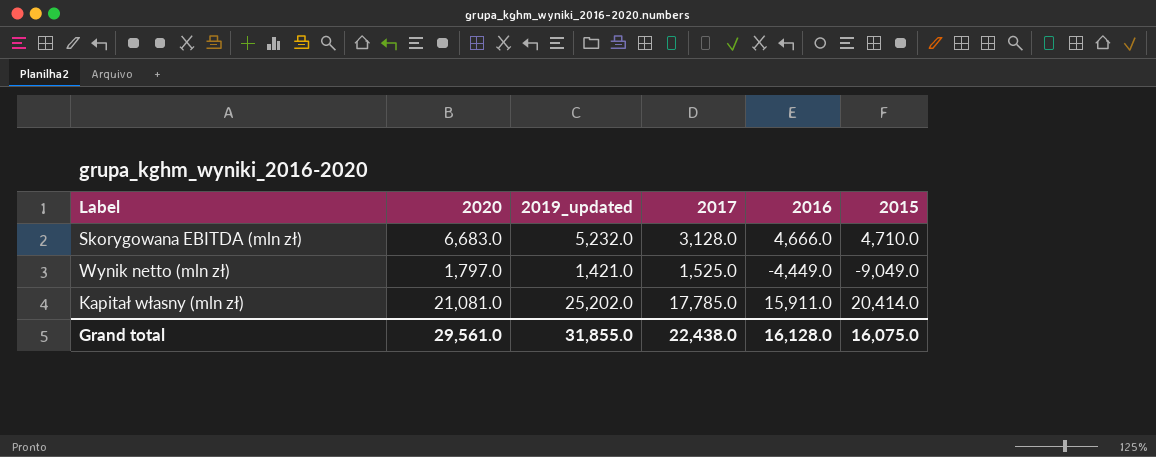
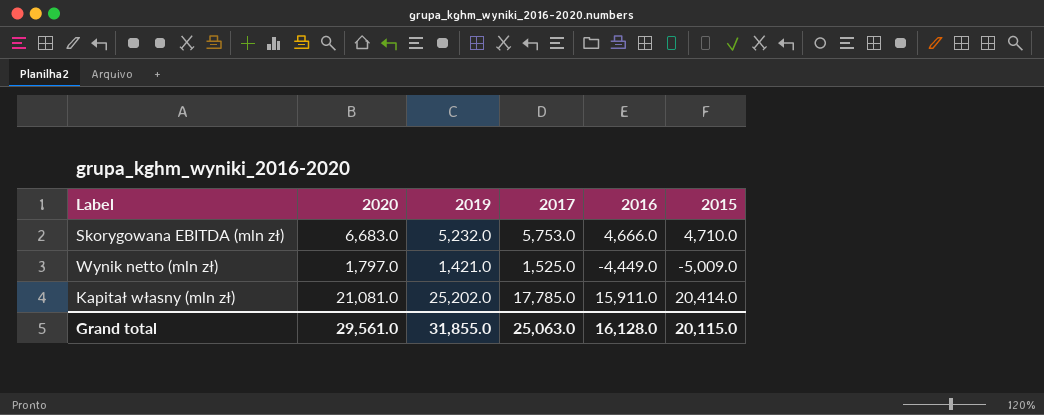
column name: 2019_updated -> 2019
Skorygowana EBITDA (mln zł) | 2017: 3,128.0 -> 5,753.0
Wynik netto (mln zł) | 2015: -9,049.0 -> -5,009.0
Grand total | 2017: 22,438.0 -> 25,063.0
Grand total | 2015: 16,075.0 -> 20,115.0

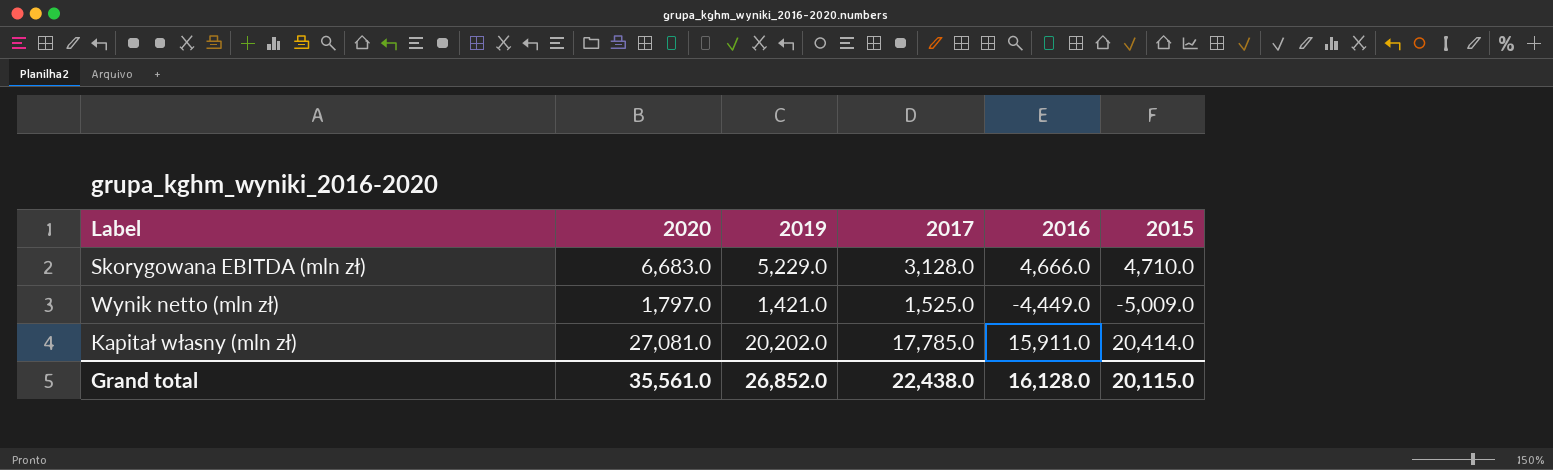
Skorygowana EBITDA (mln zł) | 2019: 5,232.0 -> 5,229.0
Skorygowana EBITDA (mln zł) | 2017: 5,753.0 -> 3,128.0
Kapitał własny (mln zł) | 2020: 21,081.0 -> 27,081.0
Kapitał własny (mln zł) | 2019: 25,202.0 -> 20,202.0
Grand total | 2020: 29,561.0 -> 35,561.0
Grand total | 2019: 31,855.0 -> 26,852.0
Grand total | 2017: 25,063.0 -> 22,438.0

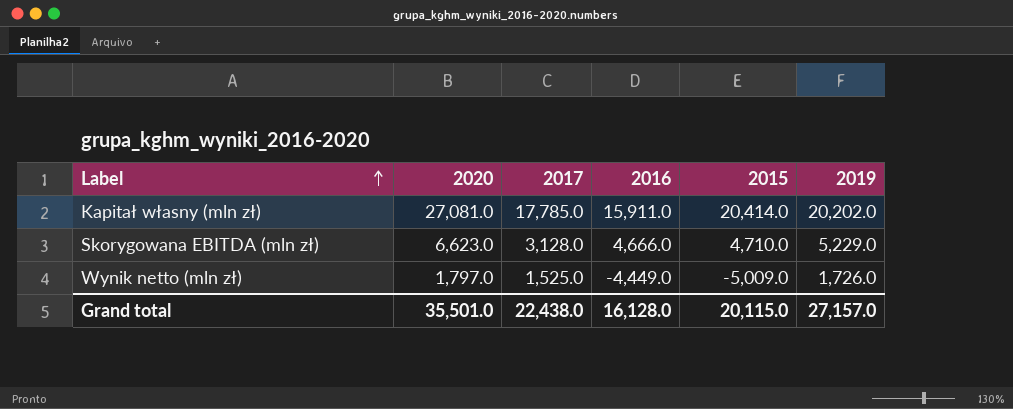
row order: none -> Label ascending
column 2019 | position: 3 -> 6
Skorygowana EBITDA (mln zł) | 2020: 6,683.0 -> 6,623.0
Wynik netto (mln zł) | 2019: 1,421.0 -> 1,726.0
Grand total | 2020: 35,561.0 -> 35,501.0
Grand total | 2019: 26,852.0 -> 27,157.0

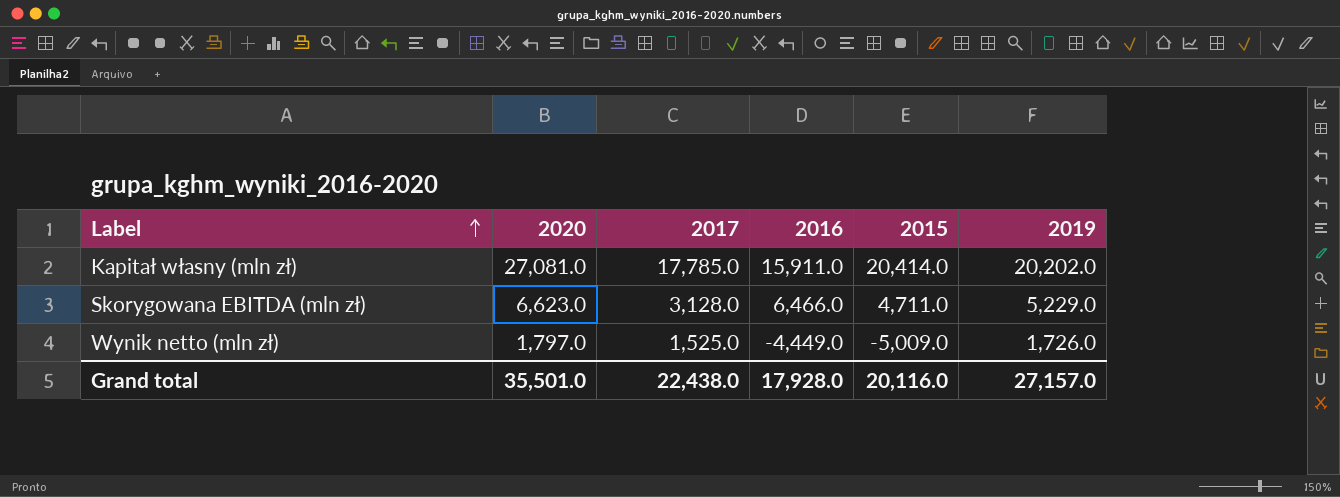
Skorygowana EBITDA (mln zł) | 2016: 4,666.0 -> 6,466.0
Skorygowana EBITDA (mln zł) | 2015: 4,710.0 -> 4,711.0
Grand total | 2016: 16,128.0 -> 17,928.0
Grand total | 2015: 20,115.0 -> 20,116.0

